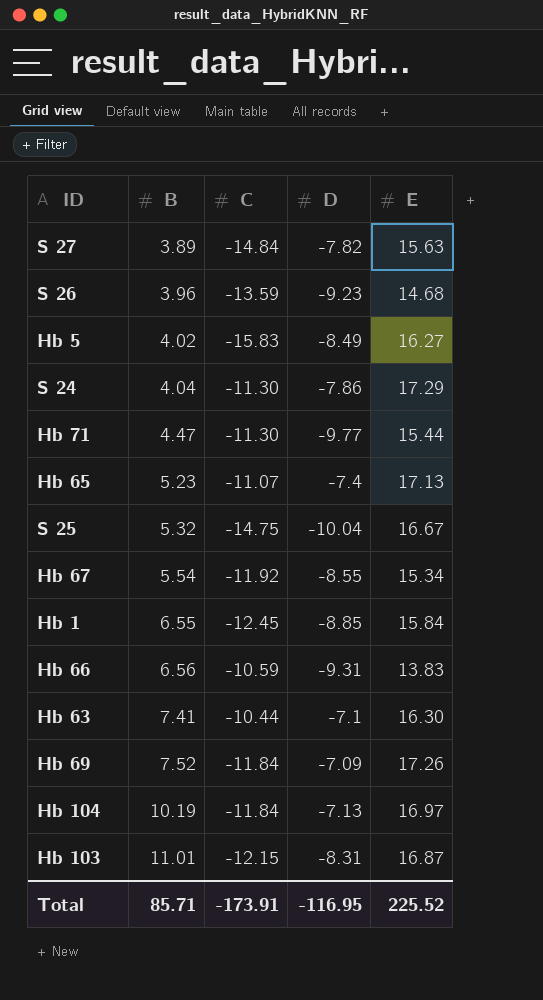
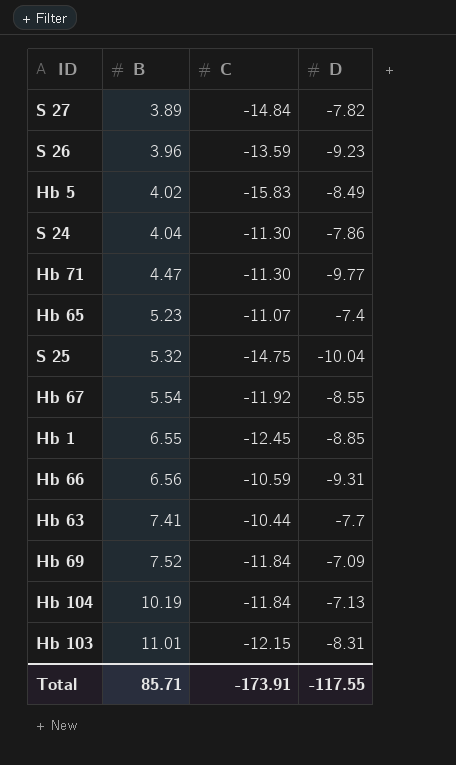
column E | position: 5 -> none
Hb 63 | D: -7.1 -> -7.7
Total | D: -116.95 -> -117.55

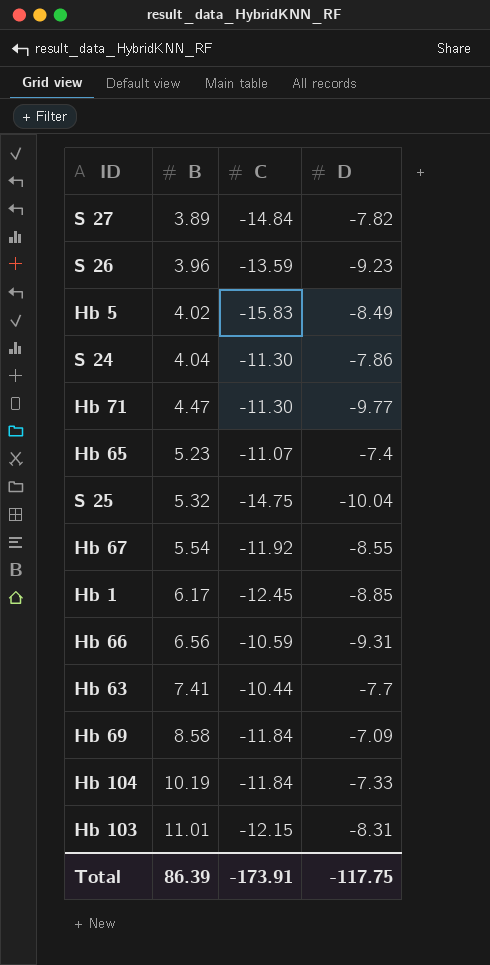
Hb 1 | B: 6.55 -> 6.17
Hb 69 | B: 7.52 -> 8.58
Hb 104 | D: -7.13 -> -7.33
Total | B: 85.71 -> 86.39
Total | D: -117.55 -> -117.75

